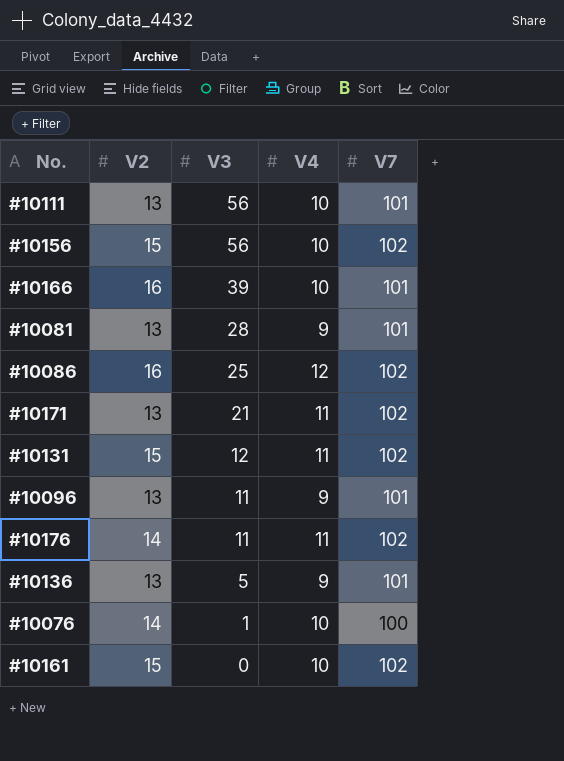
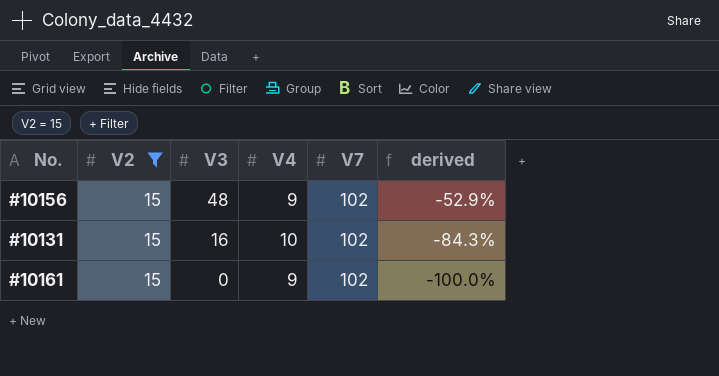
filter: none -> V2 = 15
column derived | formula: none -> ([V3] - [V7]) / [V7]
#10156 | V3: 56 -> 48
#10156 | V4: 10 -> 9
#10131 | V3: 12 -> 16
#10131 | V4: 11 -> 10
#10161 | V4: 10 -> 9

